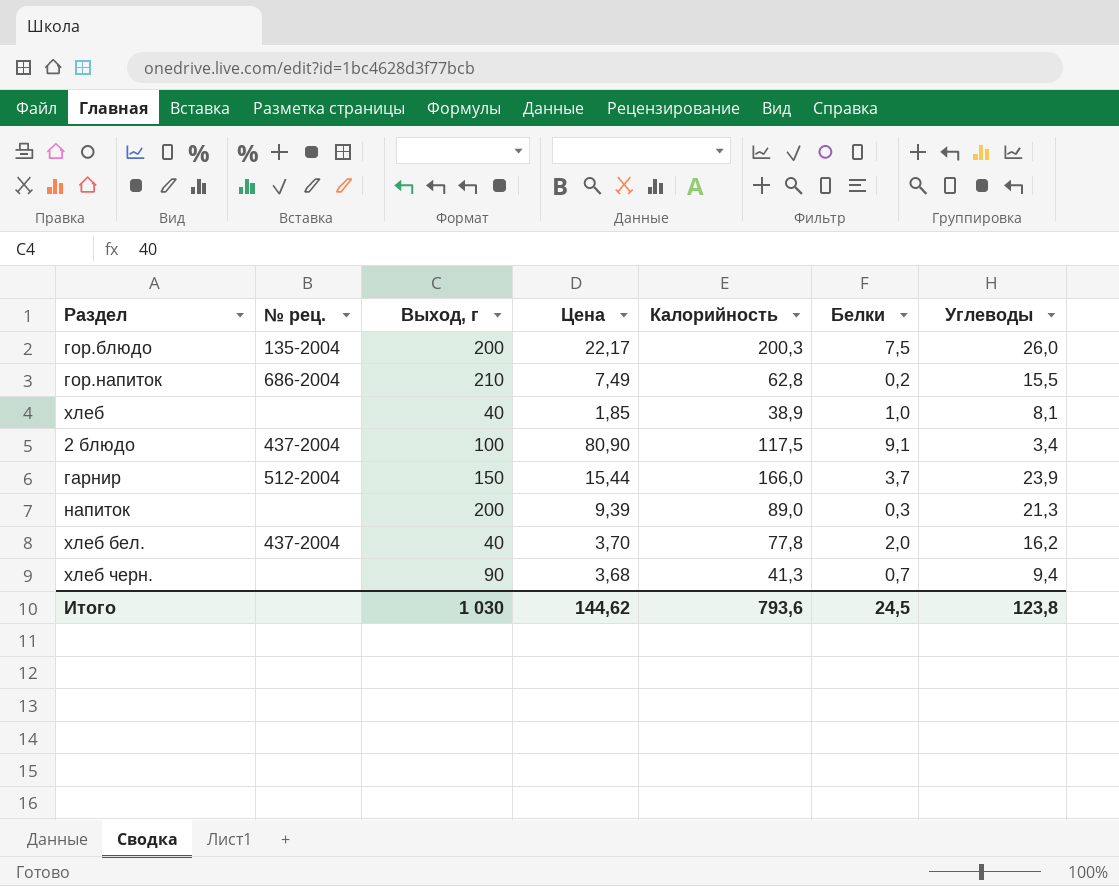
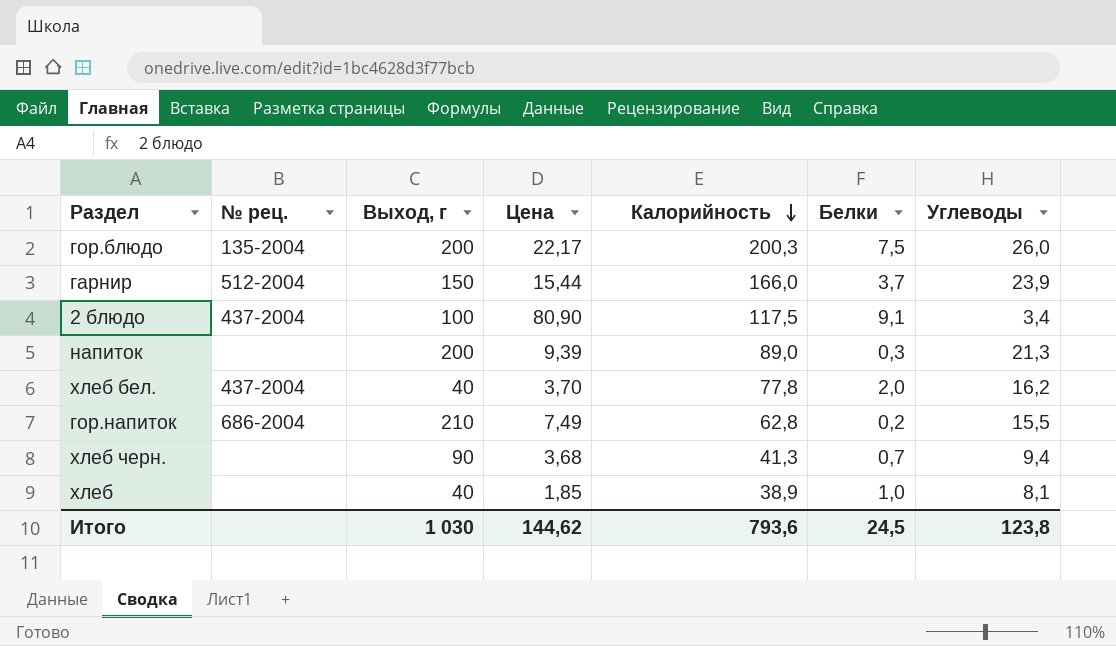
row order: none -> Калорийность descending

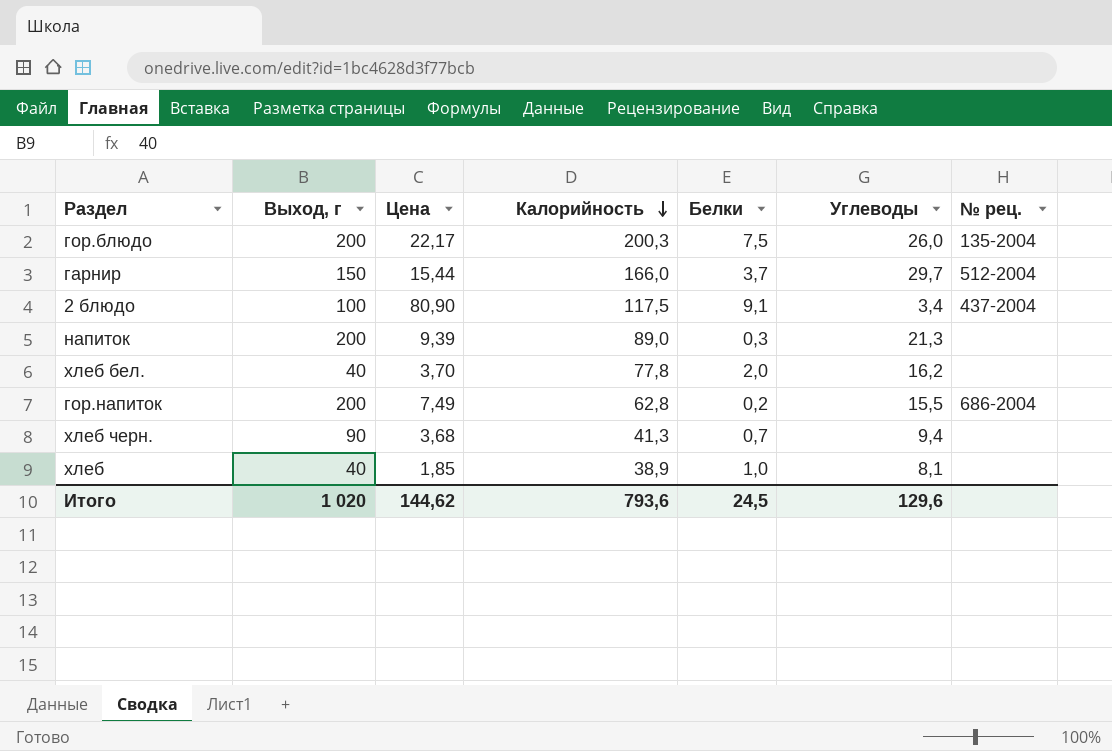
column № рец. | position: 2 -> 7
гарнир | Углеводы: 23,9 -> 29,7
хлеб бел. | № рец.: 437-2004 -> none
гор.напиток | Выход, г: 210 -> 200
Итого | Выход, г: 1 030 -> 1 020
Итого | Углеводы: 123,8 -> 129,6

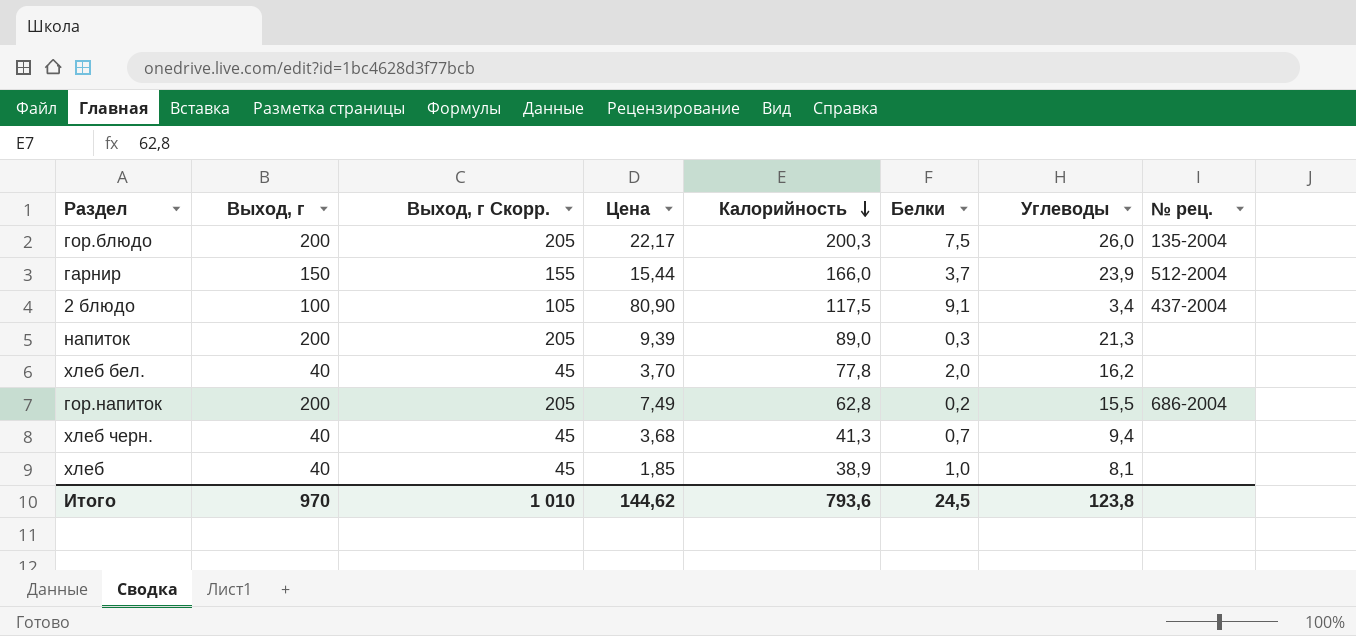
column Выход, г Скорр. | formula: none -> [Выход, г] + 5
гарнир | Углеводы: 29,7 -> 23,9
хлеб черн. | Выход, г: 90 -> 40
Итого | Выход, г: 1 020 -> 970
Итого | Углеводы: 129,6 -> 123,8

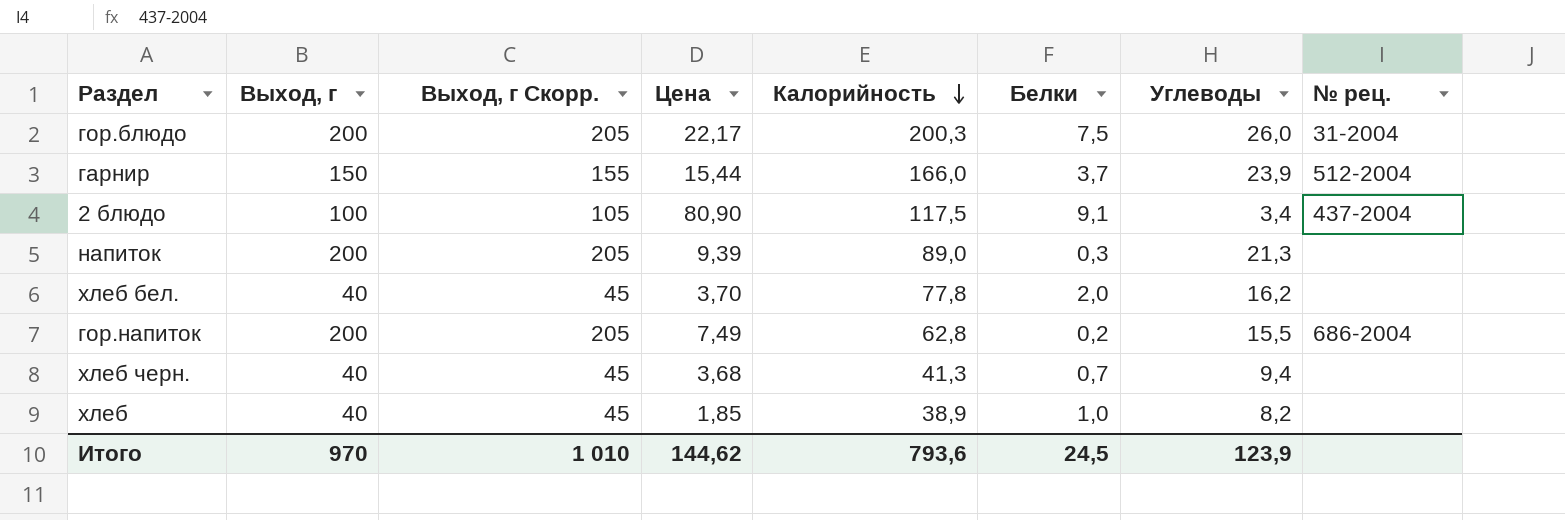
гор.блюдо | № рец.: 135-2004 -> 31-2004
хлеб | Углеводы: 8,1 -> 8,2
Итого | Углеводы: 123,8 -> 123,9

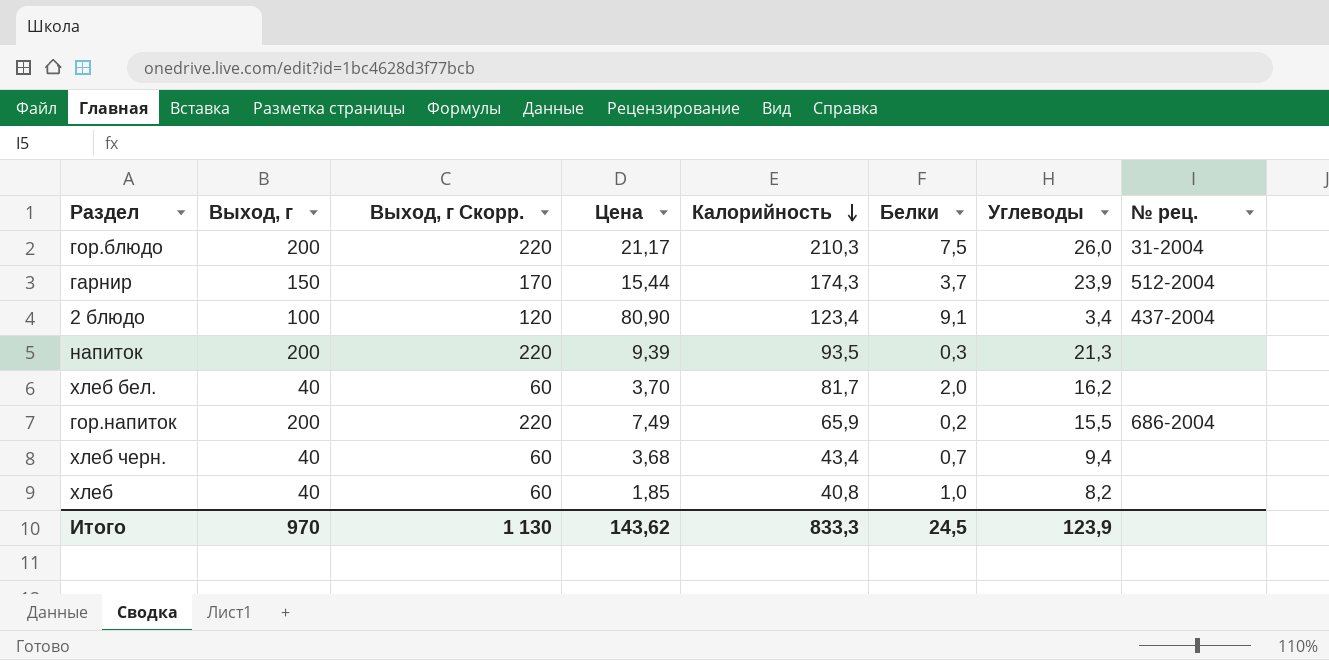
column Выход, г Скорр. | formula: [Выход, г] + 5 -> [Выход, г] + 20
гор.блюдо | Цена: 22,17 -> 21,17
гор.блюдо | Калорийность: 200,3 -> 210,3
гарнир | Калорийность: 166,0 -> 174,3
2 блюдо | Калорийность: 117,5 -> 123,4
напиток | Калорийность: 89,0 -> 93,5
хлеб бел. | Калорийность: 77,8 -> 81,7
гор.напиток | Калорийность: 62,8 -> 65,9
хлеб черн. | Калорийность: 41,3 -> 43,4
хлеб | Калорийность: 38,9 -> 40,8
Итого | Выход, г Скорр.: 1 010 -> 1 130
Итого | Цена: 144,62 -> 143,62
Итого | Калорийность: 793,6 -> 833,3

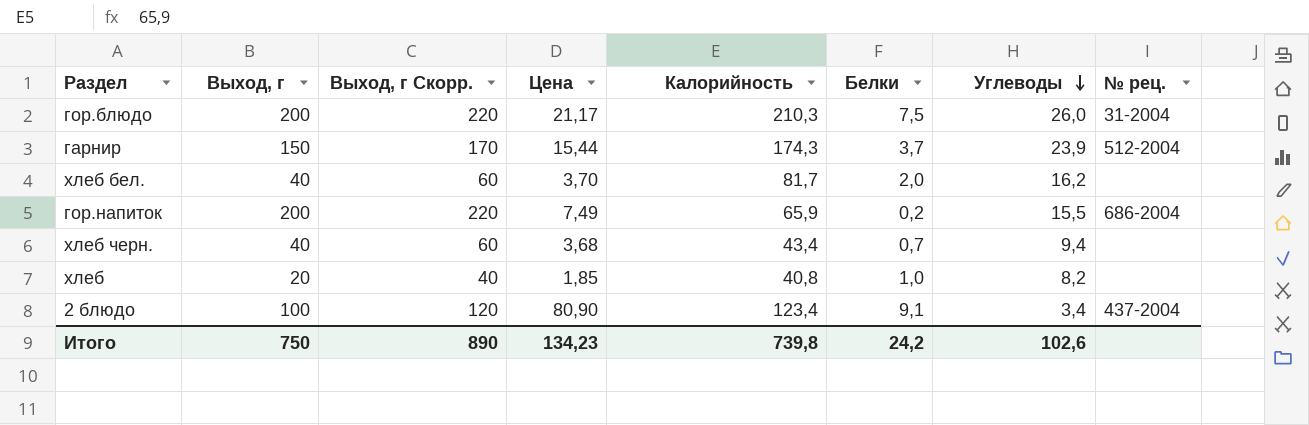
row order: Калорийность descending -> Углеводы descending
row напиток: 200 | 220 | 9,39 | 93,5 | 0,3 | 21,3 | none -> none
хлеб | Выход, г: 40 -> 20
хлеб | Выход, г Скорр.: 60 -> 40
Итого | Выход, г: 970 -> 750
Итого | Выход, г Скорр.: 1 130 -> 890
Итого | Цена: 143,62 -> 134,23
Итого | Калорийность: 833,3 -> 739,8
Итого | Белки: 24,5 -> 24,2
Итого | Углеводы: 123,9 -> 102,6

